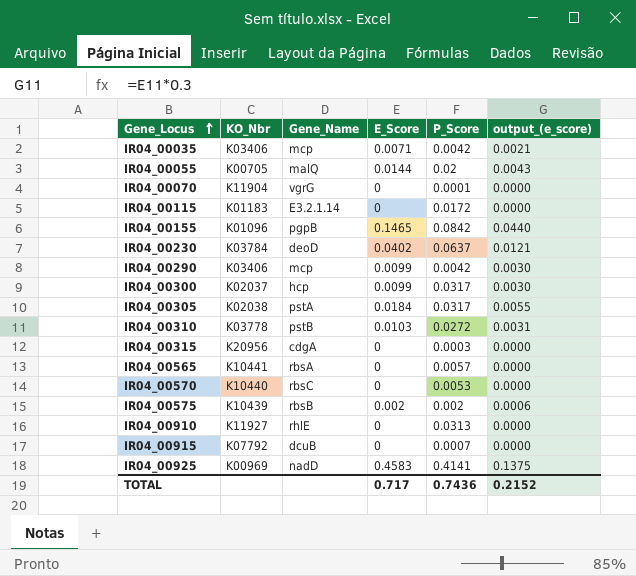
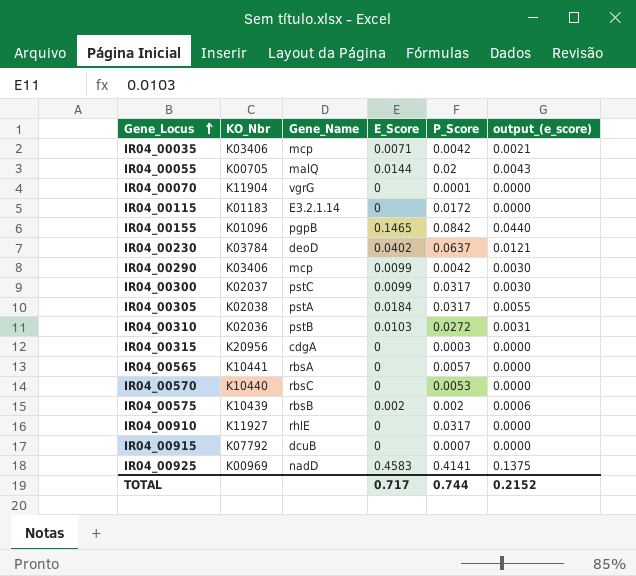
IR04_00300 | Gene_Name: hcp -> pstC
IR04_00310 | KO_Nbr: K03778 -> K02036
IR04_00910 | P_Score: 0.0313 -> 0.0317
TOTAL | P_Score: 0.7436 -> 0.744

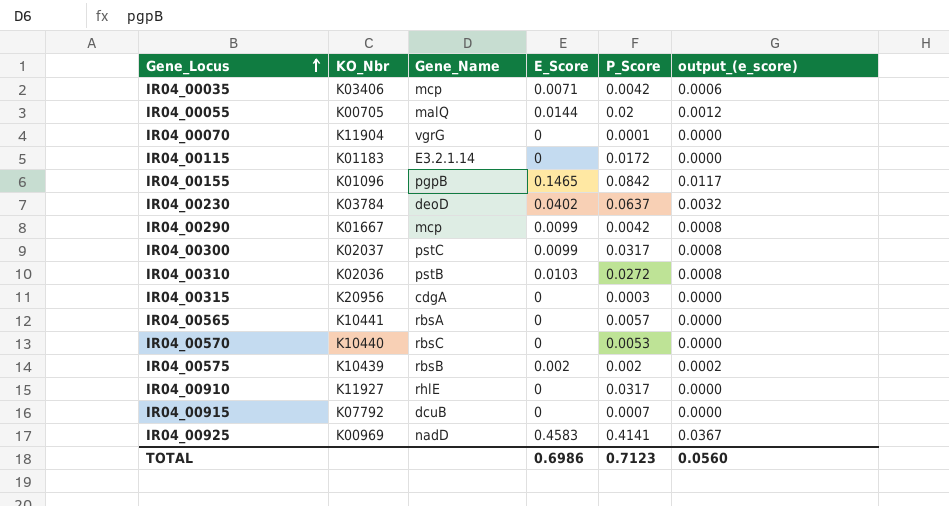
column output_(e_score) | formula: [E_Score] * 0.3 -> [E_Score] * 0.08
row IR04_00305: K02038 | pstA | 0.0184 | 0.0317 | 0.0055 -> none
IR04_00290 | KO_Nbr: K03406 -> K01667
TOTAL | E_Score: 0.717 -> 0.6986
TOTAL | P_Score: 0.744 -> 0.7123
TOTAL | output_(e_score): 0.2152 -> 0.0560

